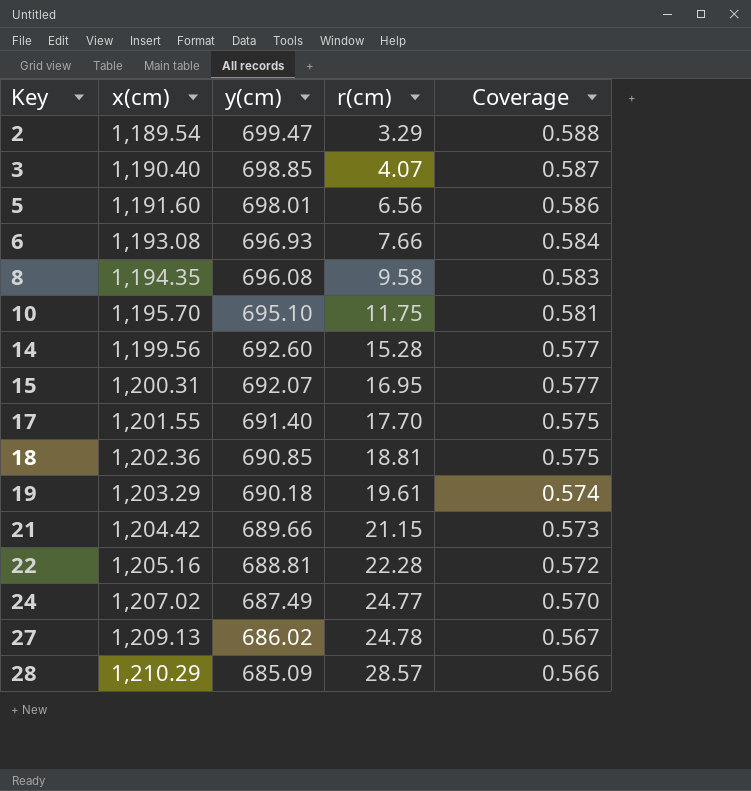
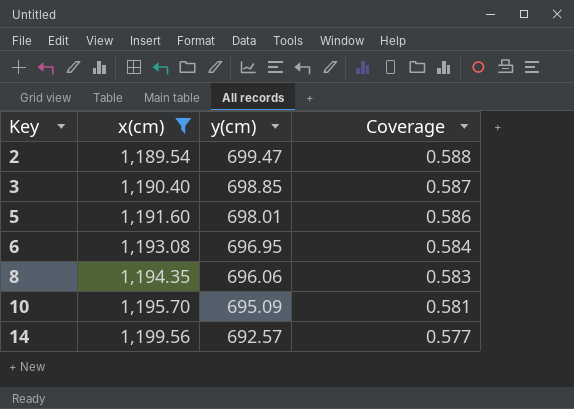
filter: none -> x(cm) <= 1,199.56
column r(cm) | position: 4 -> none
6 | y(cm): 696.93 -> 696.95
8 | y(cm): 696.08 -> 696.06
10 | y(cm): 695.10 -> 695.09
14 | y(cm): 692.60 -> 692.57

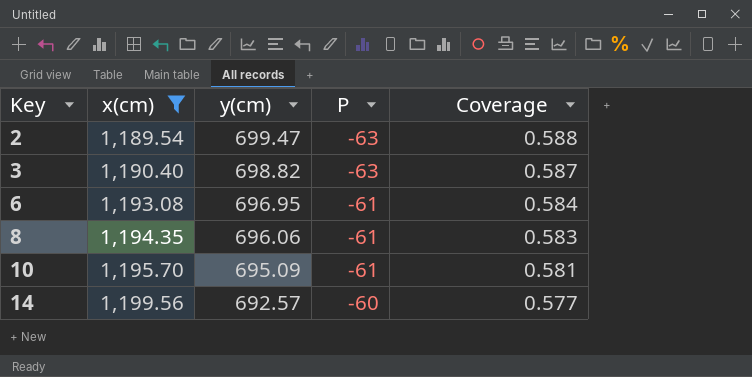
column P | position: none -> 4
row 5: 1,191.60 | 698.01 | 0.586 -> none
3 | y(cm): 698.85 -> 698.82

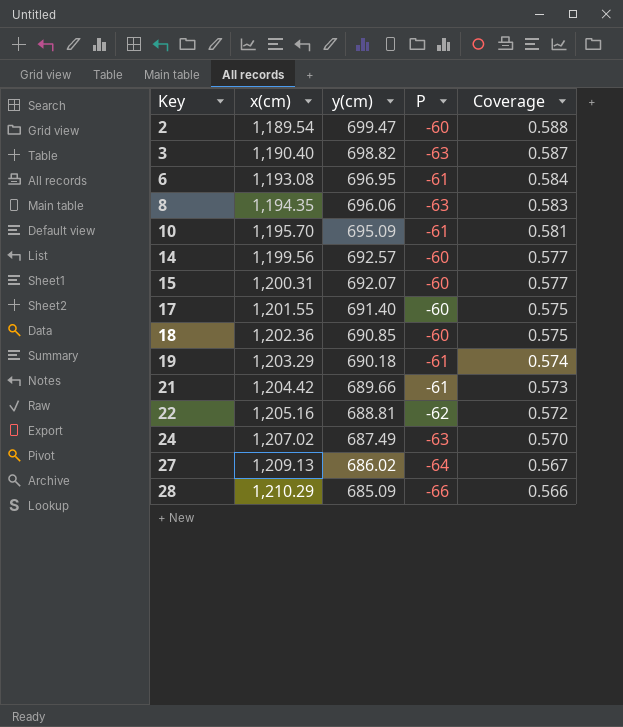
filter: x(cm) <= 1,199.56 -> none
2 | P: -63 -> -60
8 | P: -61 -> -63

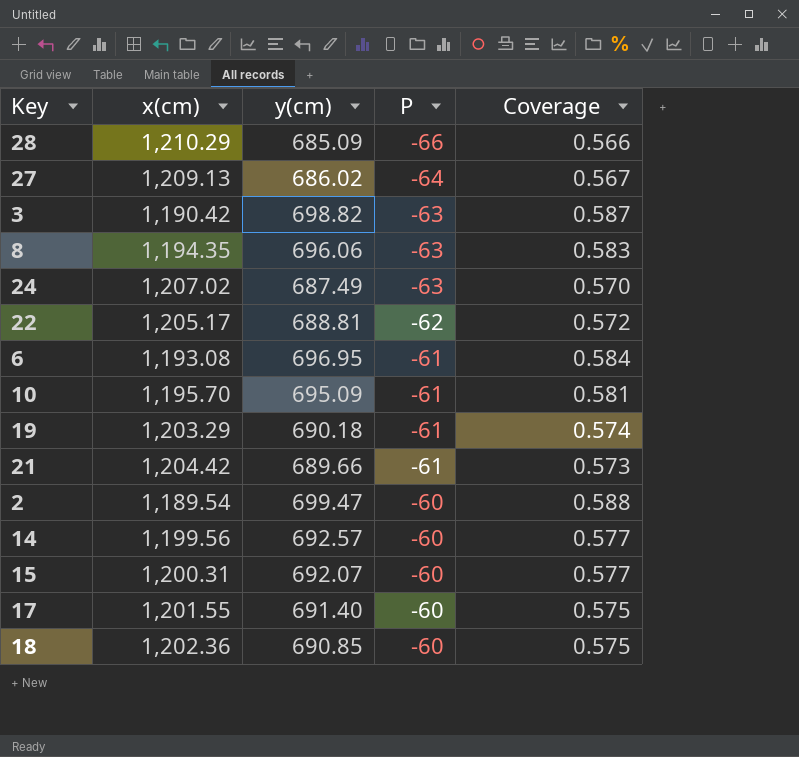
row order: Key ascending -> P ascending
3 | x(cm): 1,190.40 -> 1,190.42
22 | x(cm): 1,205.16 -> 1,205.17

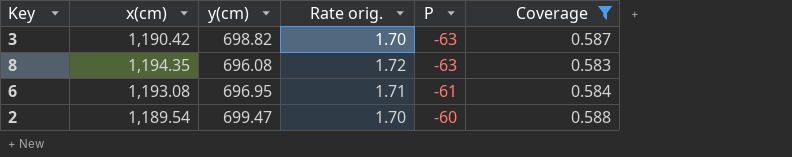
filter: none -> Coverage >= 0.583
column Rate orig. | formula: none -> [x(cm)] / [y(cm)]
8 | y(cm): 696.06 -> 696.08

